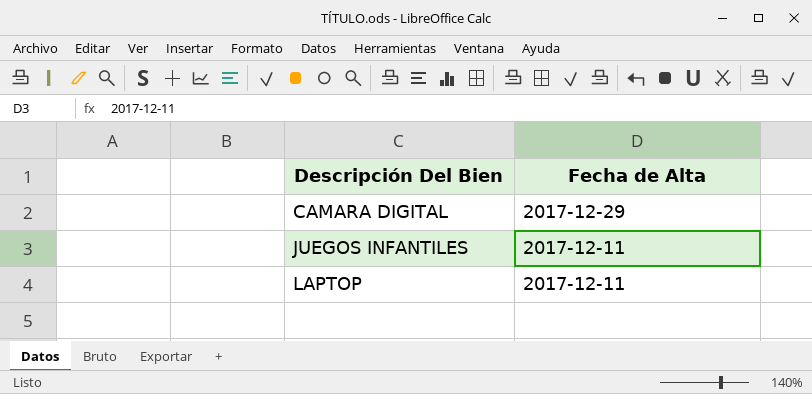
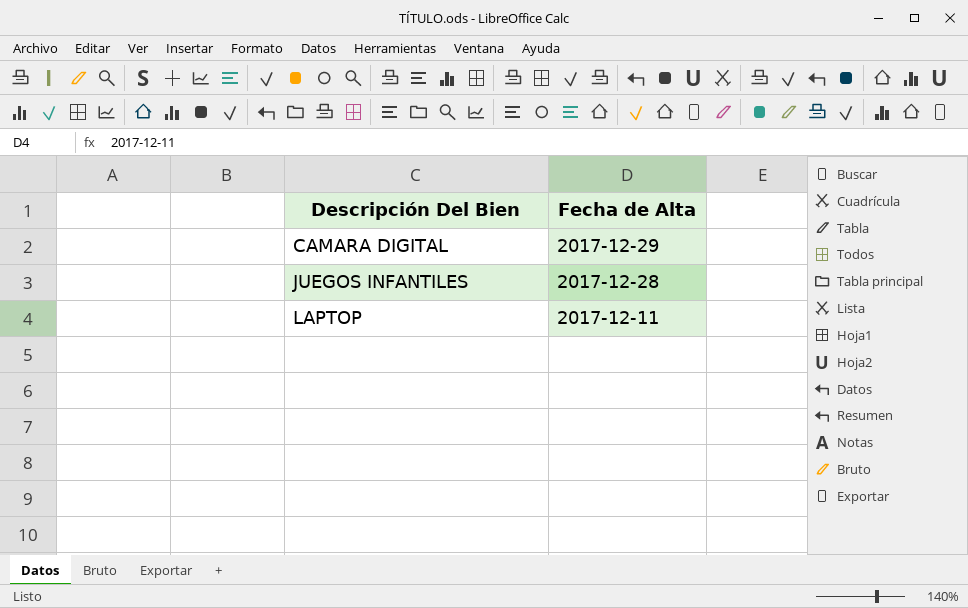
JUEGOS INFANTILES | Fecha de Alta: 2017-12-11 -> 2017-12-28

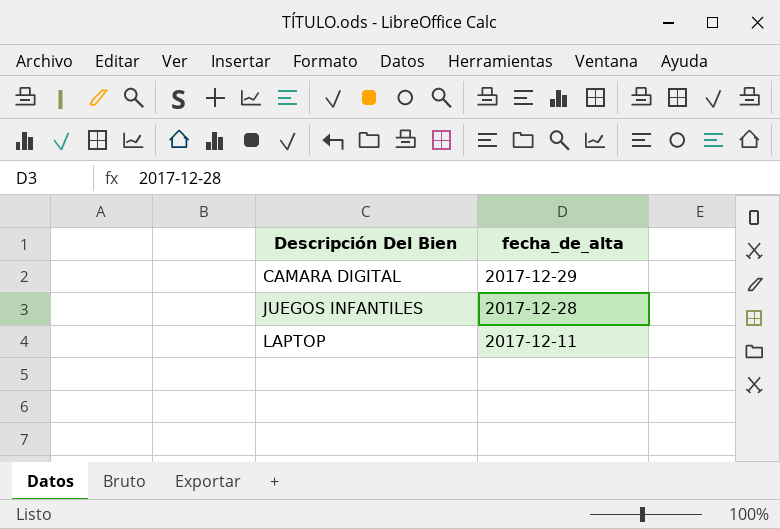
column name: Fecha de Alta -> fecha_de_alta

